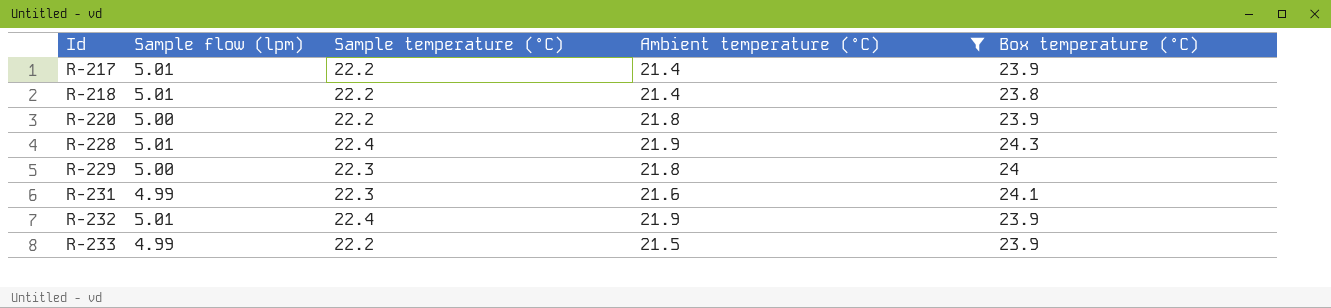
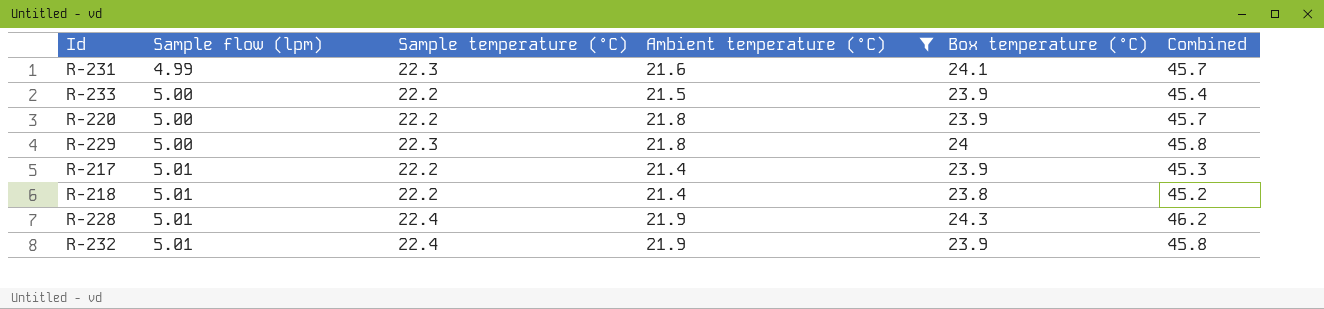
row order: Id ascending -> Sample flow (lpm) ascending
column Combined | formula: none -> [Ambient temperature (°C)] + [Box temperature (°C)]
R-233 | Sample flow (lpm): 4.99 -> 5.00

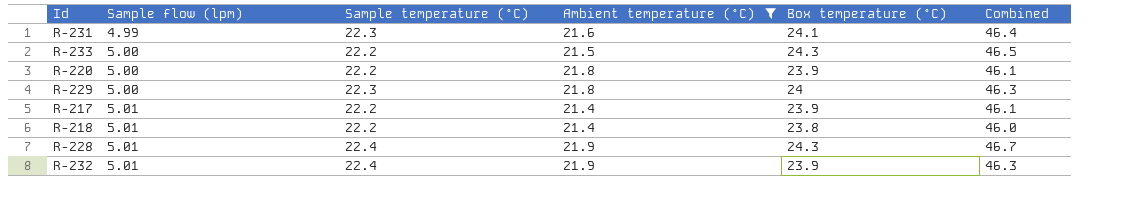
column Combined | formula: [Ambient temperature (°C)] + [Box temperature (°C)] -> [Sample temperature (°C)] + [Box temperature (°C)]
R-233 | Box temperature (°C): 23.9 -> 24.3

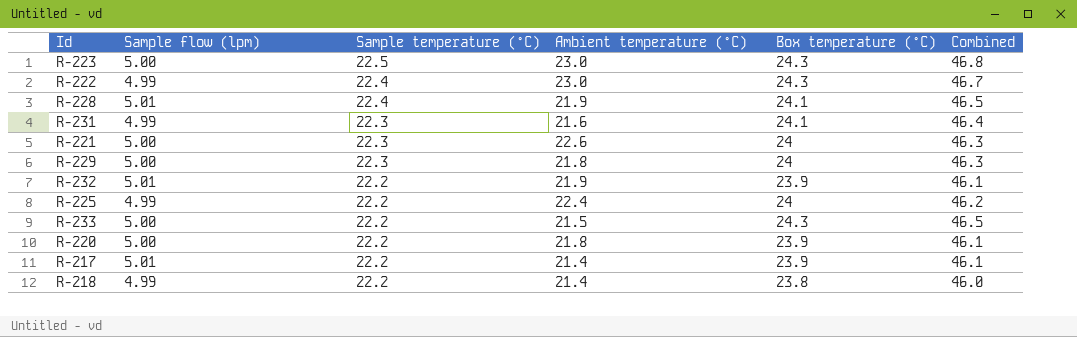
filter: Ambient temperature (°C) <= 21.9 -> none
row order: Sample flow (lpm) ascending -> Sample temperature (°C) descending
R-228 | Box temperature (°C): 24.3 -> 24.1
R-228 | Combined: 46.7 -> 46.5
R-232 | Sample temperature (°C): 22.4 -> 22.2
R-232 | Combined: 46.3 -> 46.1
R-218 | Sample flow (lpm): 5.01 -> 4.99

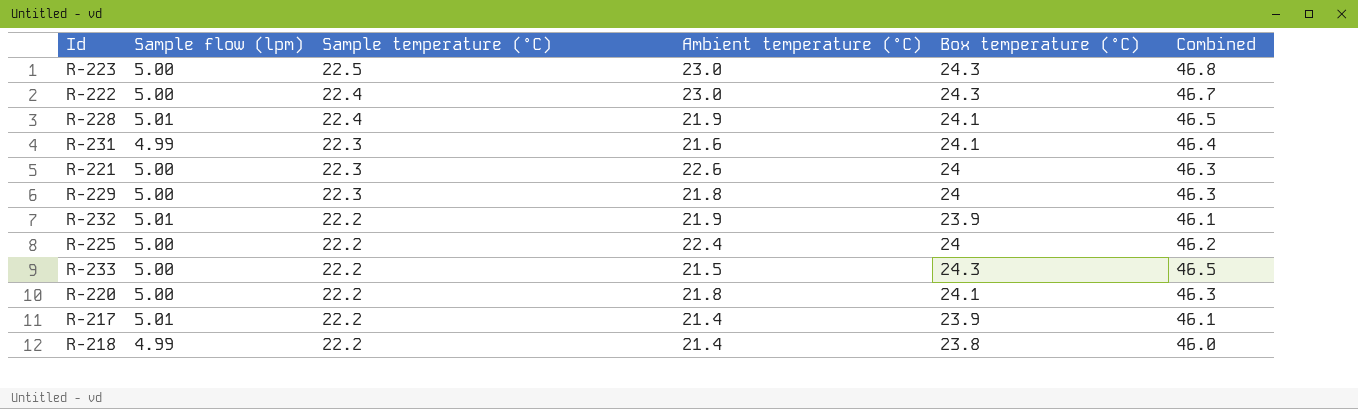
R-222 | Sample flow (lpm): 4.99 -> 5.00
R-225 | Sample flow (lpm): 4.99 -> 5.00
R-220 | Box temperature (°C): 23.9 -> 24.1
R-220 | Combined: 46.1 -> 46.3

